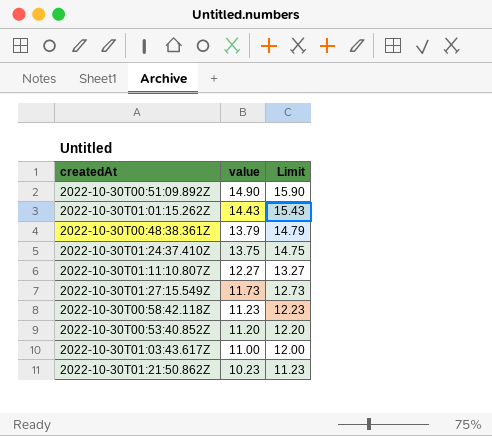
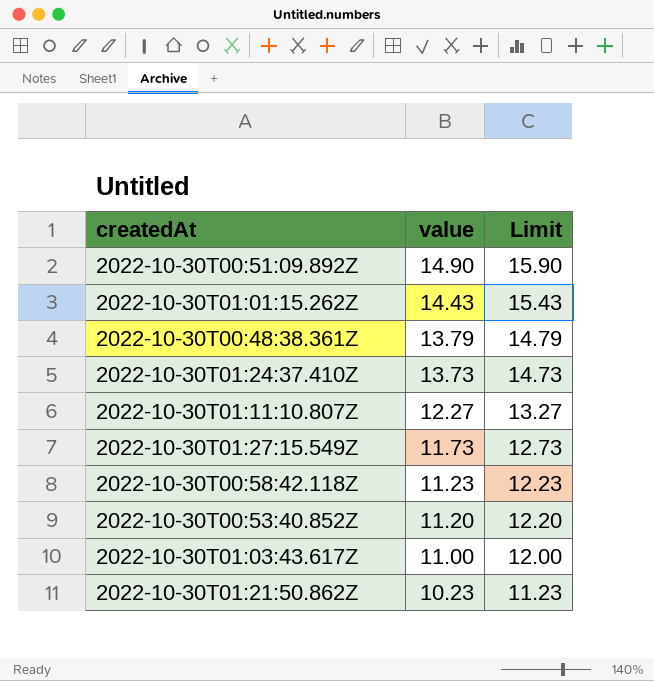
2022-10-30T01:24:37.410Z | value: 13.75 -> 13.73
2022-10-30T01:24:37.410Z | Limit: 14.75 -> 14.73

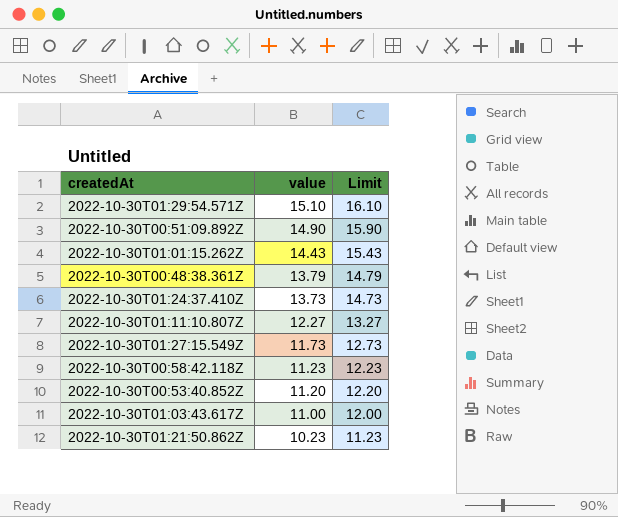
row 2022-10-30T01:29:54.571Z: none -> 15.10 | 16.10

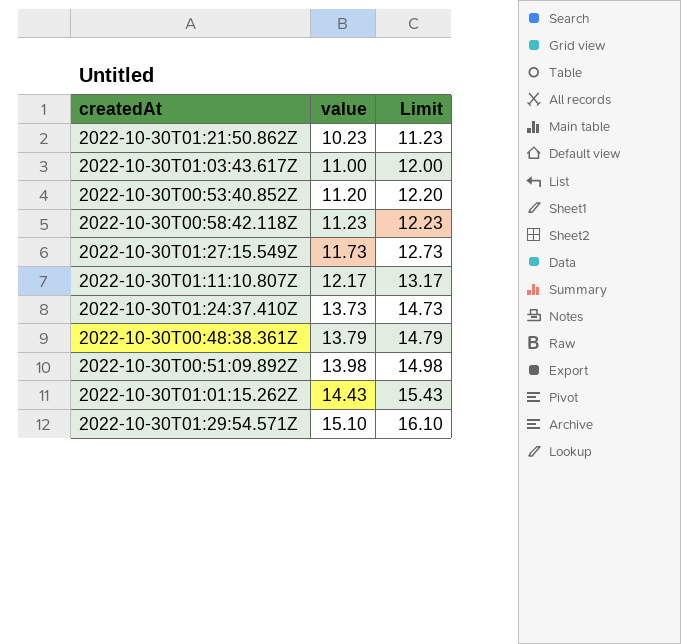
row order: value descending -> value ascending
2022-10-30T01:11:10.807Z | value: 12.27 -> 12.17
2022-10-30T01:11:10.807Z | Limit: 13.27 -> 13.17
2022-10-30T00:51:09.892Z | value: 14.90 -> 13.98
2022-10-30T00:51:09.892Z | Limit: 15.90 -> 14.98

